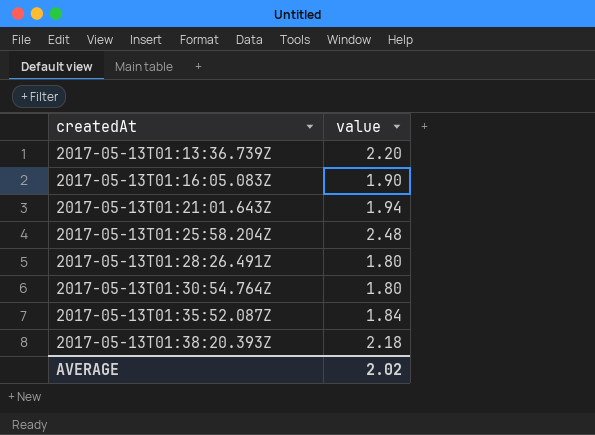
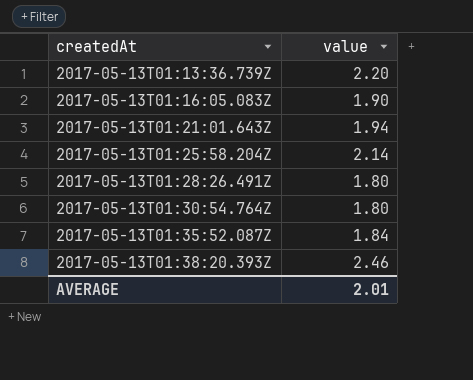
2017-05-13T01:25:58.204Z | value: 2.48 -> 2.14
2017-05-13T01:38:20.393Z | value: 2.18 -> 2.46
AVERAGE | value: 2.02 -> 2.01

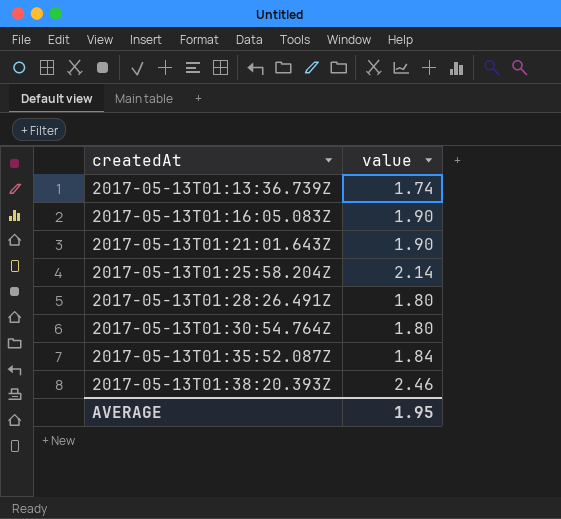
2017-05-13T01:13:36.739Z | value: 2.20 -> 1.74
2017-05-13T01:21:01.643Z | value: 1.94 -> 1.90
AVERAGE | value: 2.01 -> 1.95

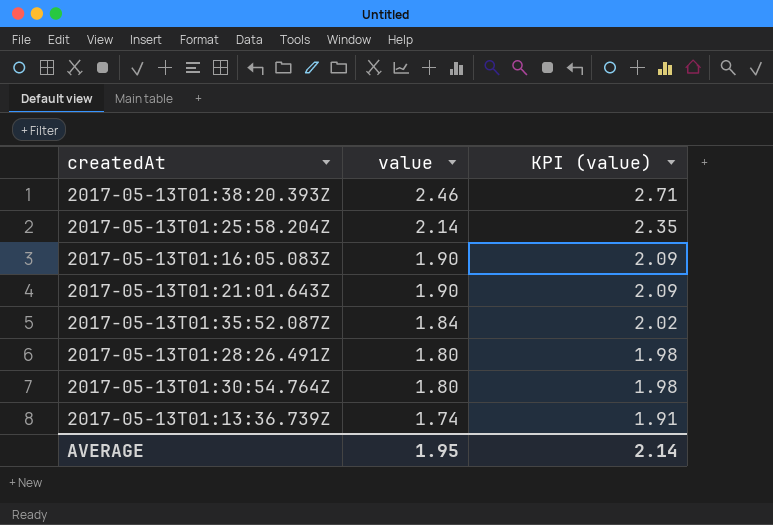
row order: createdAt ascending -> value descending
column KPI (value) | formula: none -> [value] * 1.1

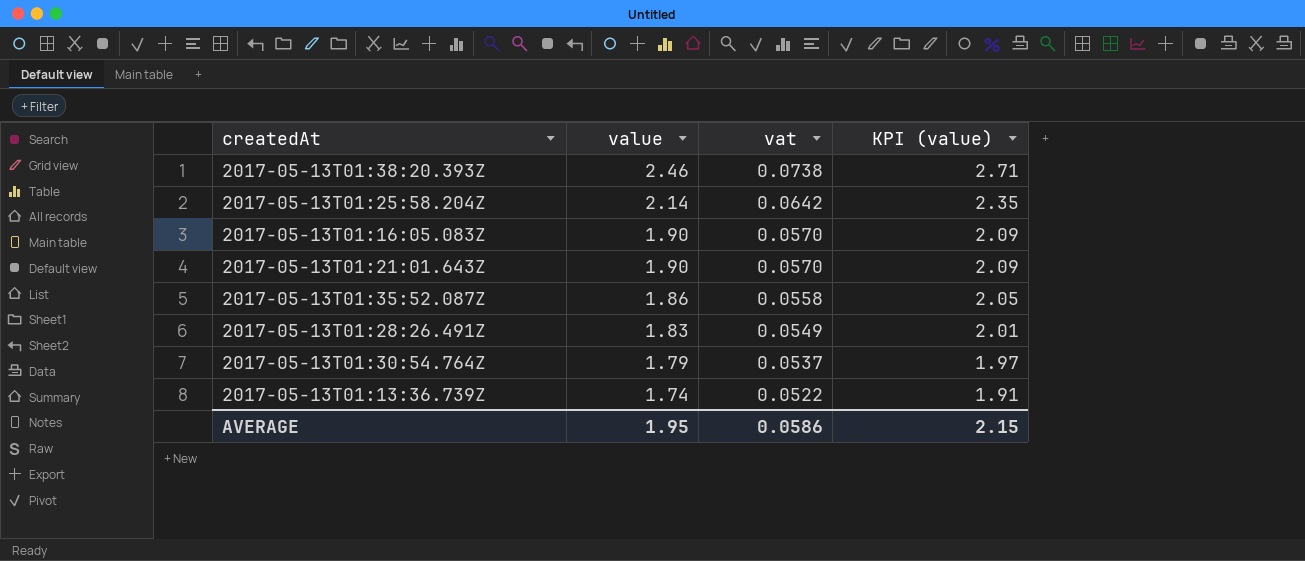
column vat | formula: none -> [value] * 0.03
2017-05-13T01:35:52.087Z | value: 1.84 -> 1.86
2017-05-13T01:35:52.087Z | KPI (value): 2.02 -> 2.05
2017-05-13T01:28:26.491Z | value: 1.80 -> 1.83
2017-05-13T01:28:26.491Z | KPI (value): 1.98 -> 2.01
2017-05-13T01:30:54.764Z | value: 1.80 -> 1.79
2017-05-13T01:30:54.764Z | KPI (value): 1.98 -> 1.97
AVERAGE | KPI (value): 2.14 -> 2.15

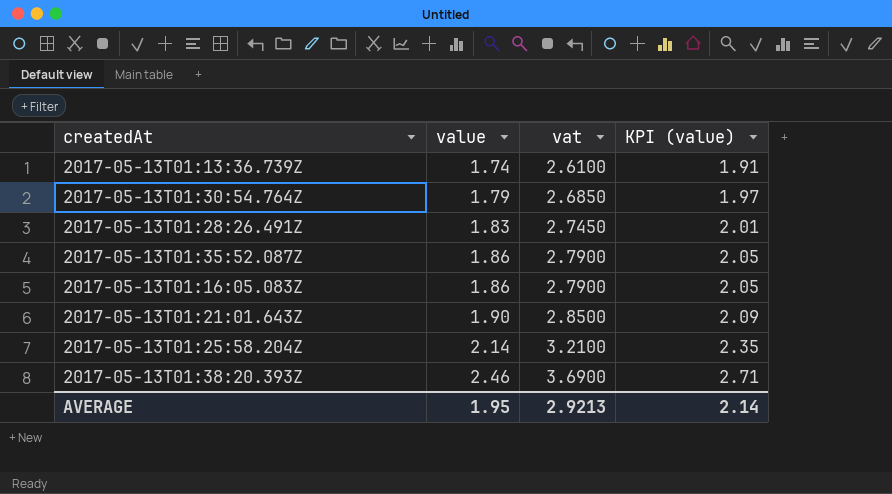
row order: value descending -> value ascending
column vat | formula: [value] * 0.03 -> [value] * 1.5
2017-05-13T01:16:05.083Z | value: 1.90 -> 1.86
2017-05-13T01:16:05.083Z | KPI (value): 2.09 -> 2.05
AVERAGE | vat: 0.0586 -> 2.9213
AVERAGE | KPI (value): 2.15 -> 2.14

